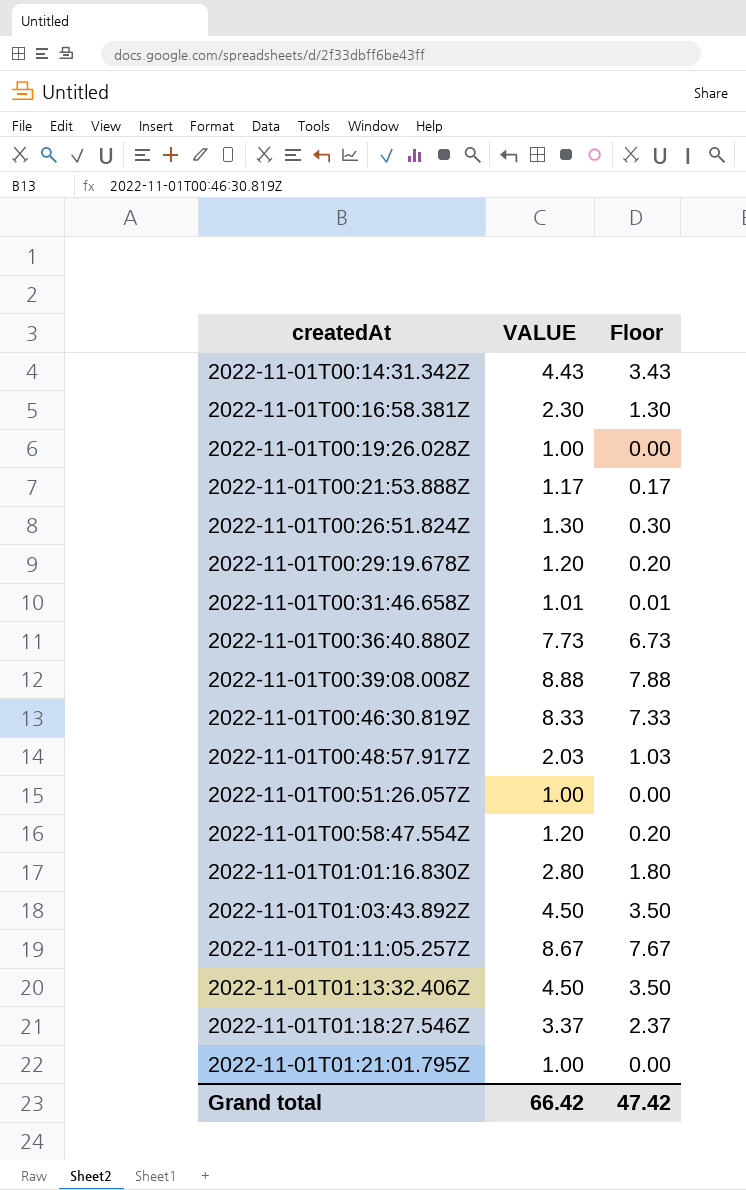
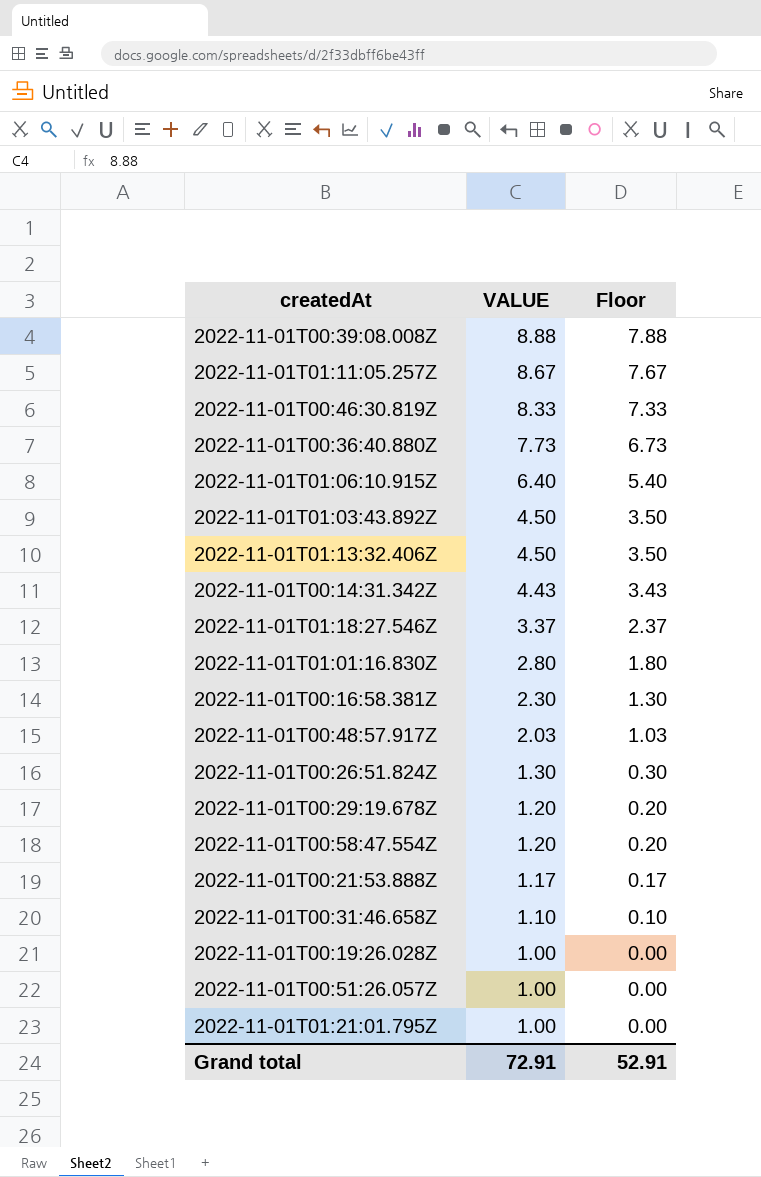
row order: createdAt ascending -> VALUE descending
row 2022-11-01T01:06:10.915Z: none -> 6.40 | 5.40
2022-11-01T00:31:46.658Z | VALUE: 1.01 -> 1.10
2022-11-01T00:31:46.658Z | Floor: 0.01 -> 0.10
Grand total | VALUE: 66.42 -> 72.91
Grand total | Floor: 47.42 -> 52.91

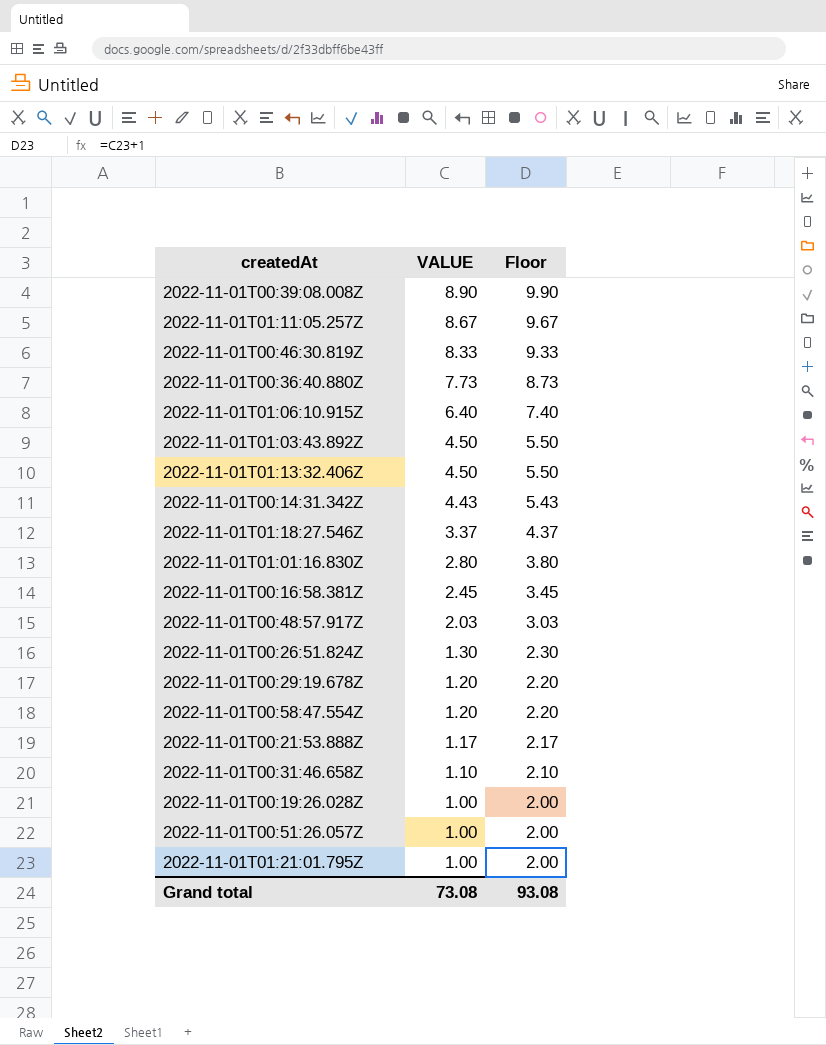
column Floor | formula: [VALUE] - 1 -> [VALUE] + 1
2022-11-01T00:39:08.008Z | VALUE: 8.88 -> 8.90
2022-11-01T00:16:58.381Z | VALUE: 2.30 -> 2.45
Grand total | VALUE: 72.91 -> 73.08
Grand total | Floor: 52.91 -> 93.08

